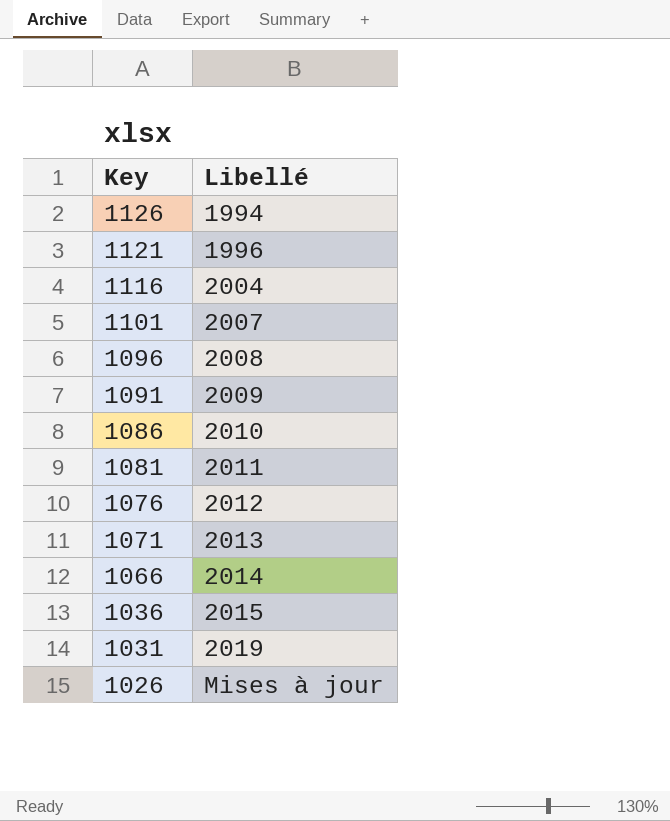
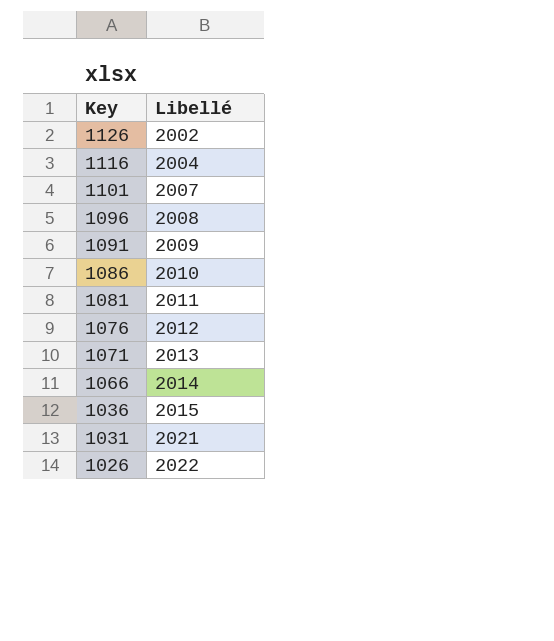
row 1121: 1996 -> none
1126 | Libellé: 1994 -> 2002
1031 | Libellé: 2019 -> 2021
1026 | Libellé: Mises à jour -> 2022

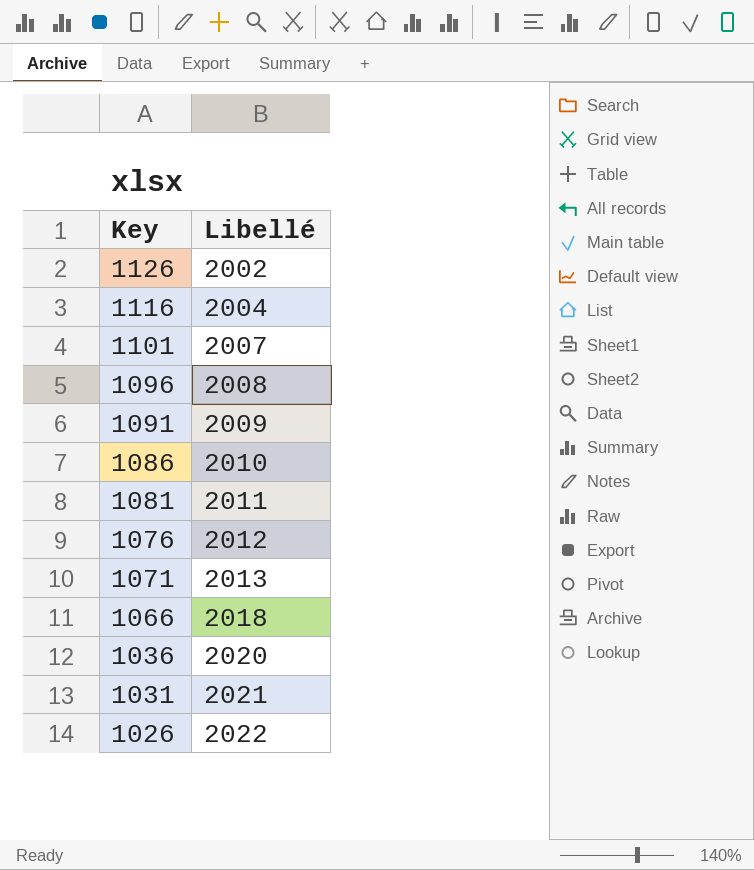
1066 | Libellé: 2014 -> 2018
1036 | Libellé: 2015 -> 2020

